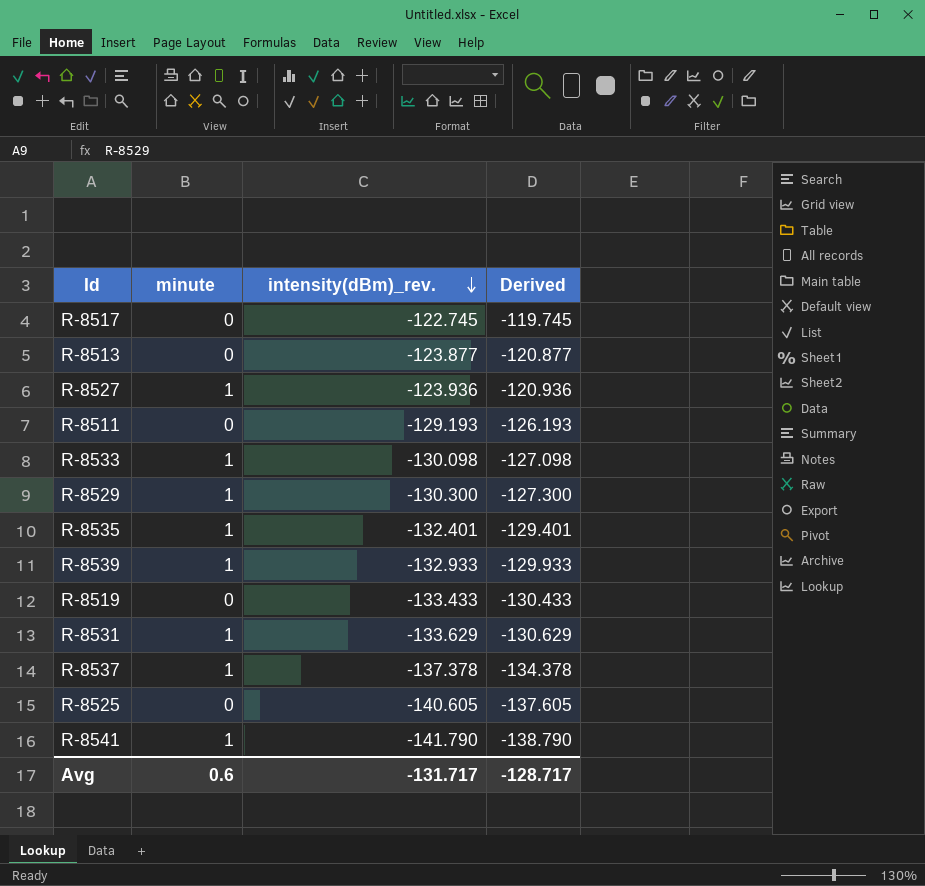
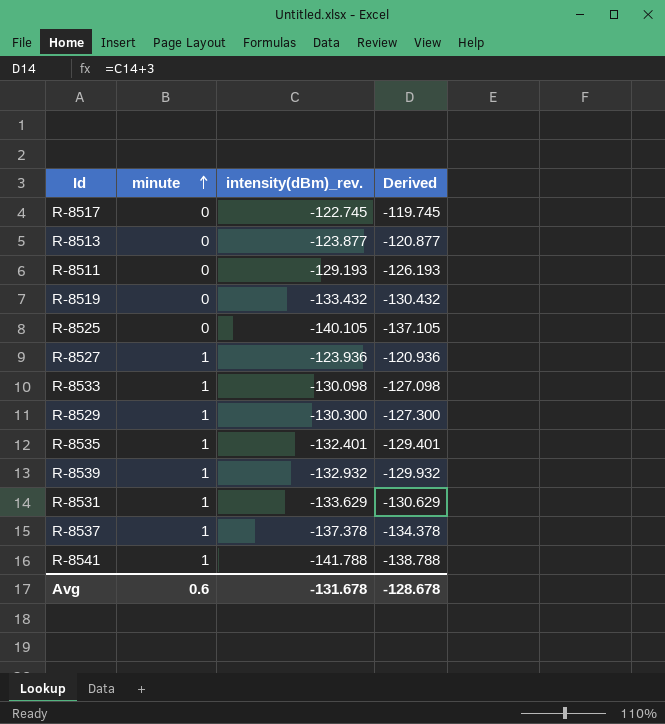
row order: intensity(dBm)_rev. descending -> minute ascending
R-8519 | intensity(dBm)_rev.: -133.433 -> -133.432
R-8519 | Derived: -130.433 -> -130.432
R-8525 | intensity(dBm)_rev.: -140.605 -> -140.105
R-8525 | Derived: -137.605 -> -137.105
R-8539 | intensity(dBm)_rev.: -132.933 -> -132.932
R-8539 | Derived: -129.933 -> -129.932
R-8541 | intensity(dBm)_rev.: -141.790 -> -141.788
R-8541 | Derived: -138.790 -> -138.788
Avg | intensity(dBm)_rev.: -131.717 -> -131.678
Avg | Derived: -128.717 -> -128.678

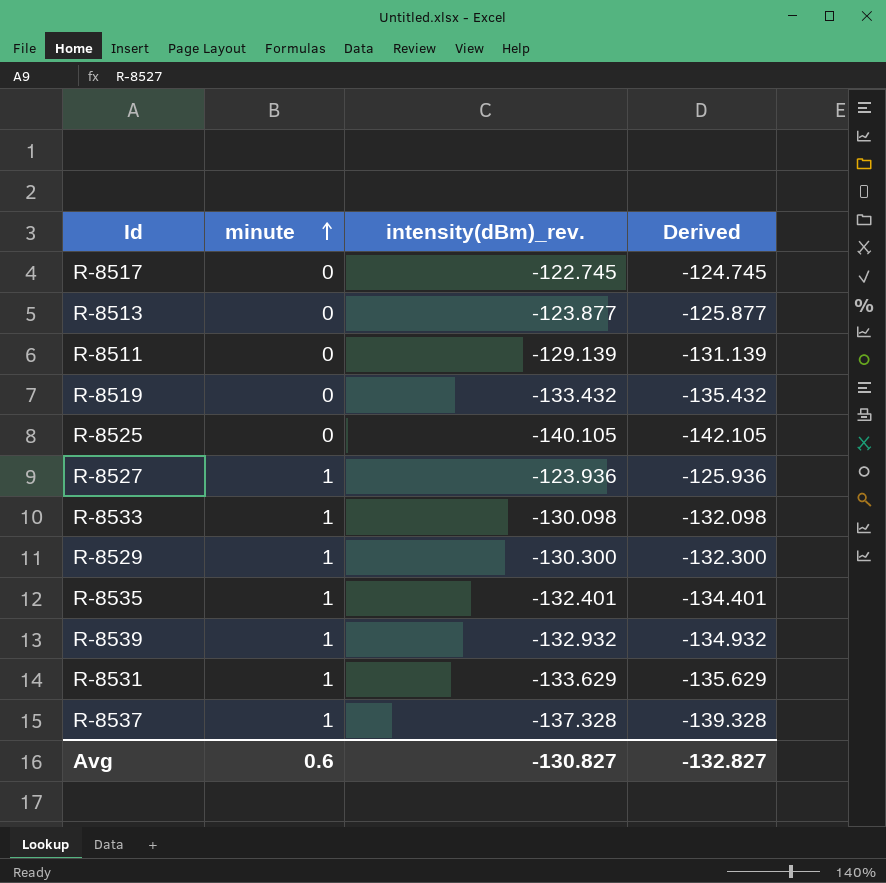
column Derived | formula: [intensity(dBm)_rev.] + 3 -> [intensity(dBm)_rev.] - 2
row R-8541: 1 | -141.788 | -138.788 -> none
R-8511 | intensity(dBm)_rev.: -129.193 -> -129.139
R-8537 | intensity(dBm)_rev.: -137.378 -> -137.328
Avg | intensity(dBm)_rev.: -131.678 -> -130.827
Avg | Derived: -128.678 -> -132.827

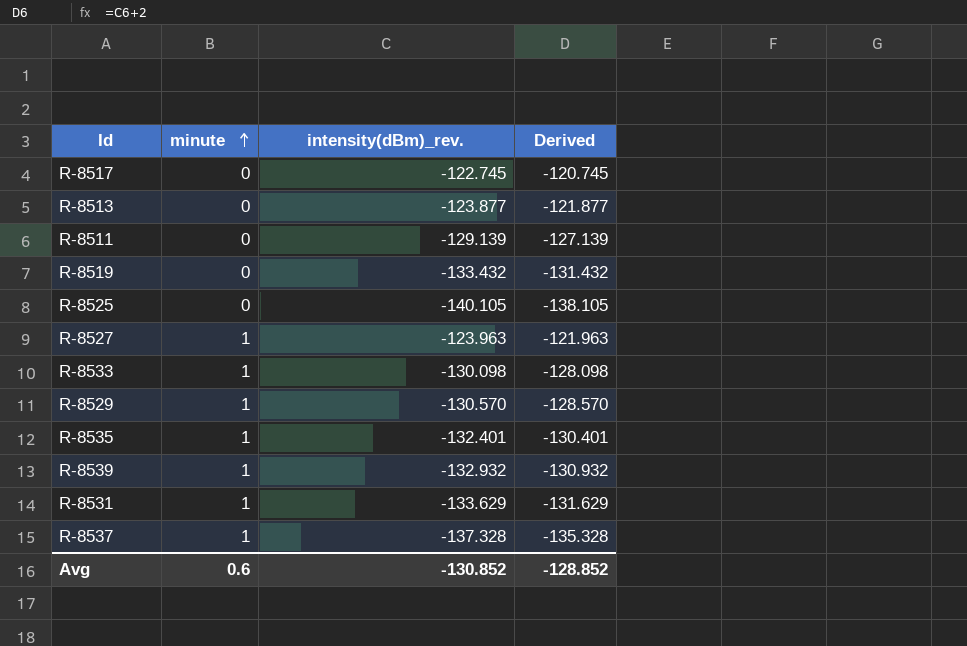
column Derived | formula: [intensity(dBm)_rev.] - 2 -> [intensity(dBm)_rev.] + 2
R-8527 | intensity(dBm)_rev.: -123.936 -> -123.963
R-8529 | intensity(dBm)_rev.: -130.300 -> -130.570
Avg | intensity(dBm)_rev.: -130.827 -> -130.852
Avg | Derived: -132.827 -> -128.852

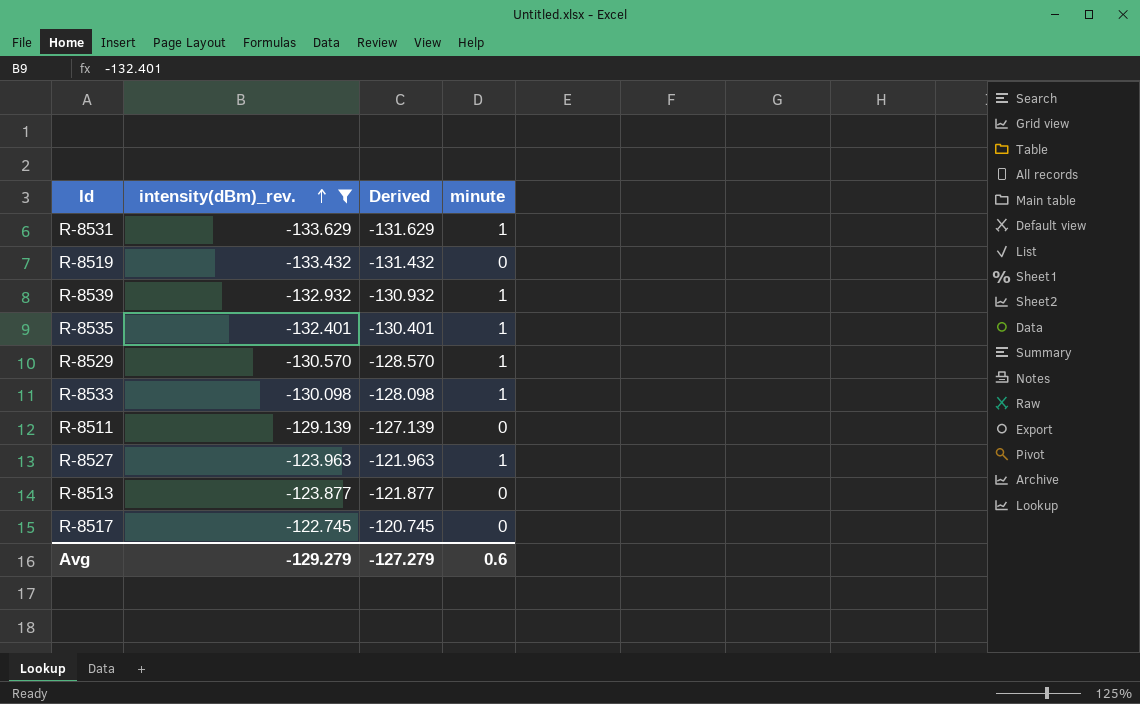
filter: none -> intensity(dBm)_rev. >= -133.629
row order: minute ascending -> intensity(dBm)_rev. ascending
column minute | position: 2 -> 4
Avg | intensity(dBm)_rev.: -130.852 -> -129.279
Avg | Derived: -128.852 -> -127.279

